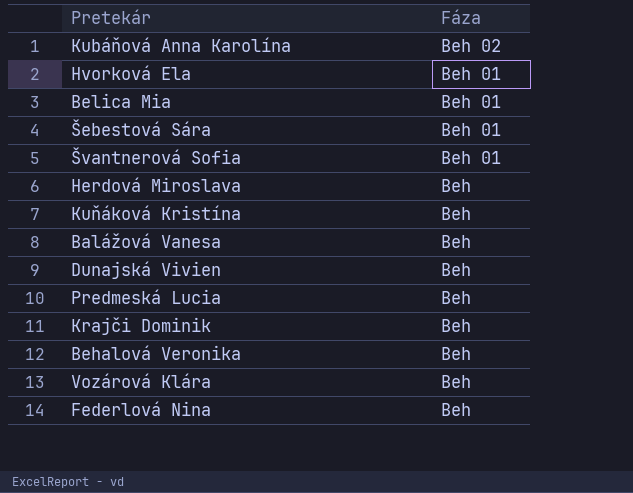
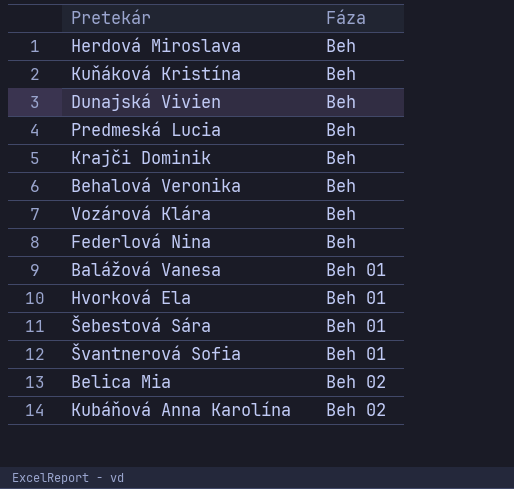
row order: Fáza descending -> Fáza ascending
Balážová Vanesa | Fáza: Beh -> Beh 01
Belica Mia | Fáza: Beh 01 -> Beh 02

